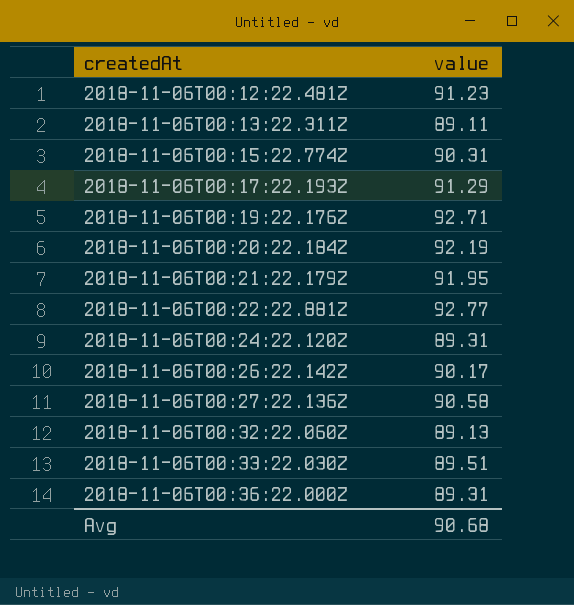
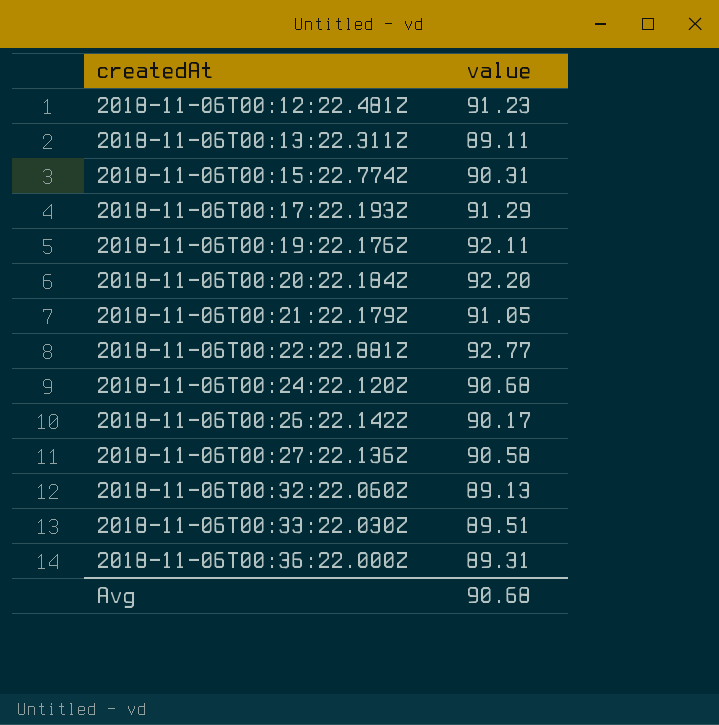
2018-11-06T00:19:22.176Z | value: 92.71 -> 92.11
2018-11-06T00:20:22.184Z | value: 92.19 -> 92.20
2018-11-06T00:21:22.179Z | value: 91.95 -> 91.05
2018-11-06T00:24:22.120Z | value: 89.31 -> 90.68

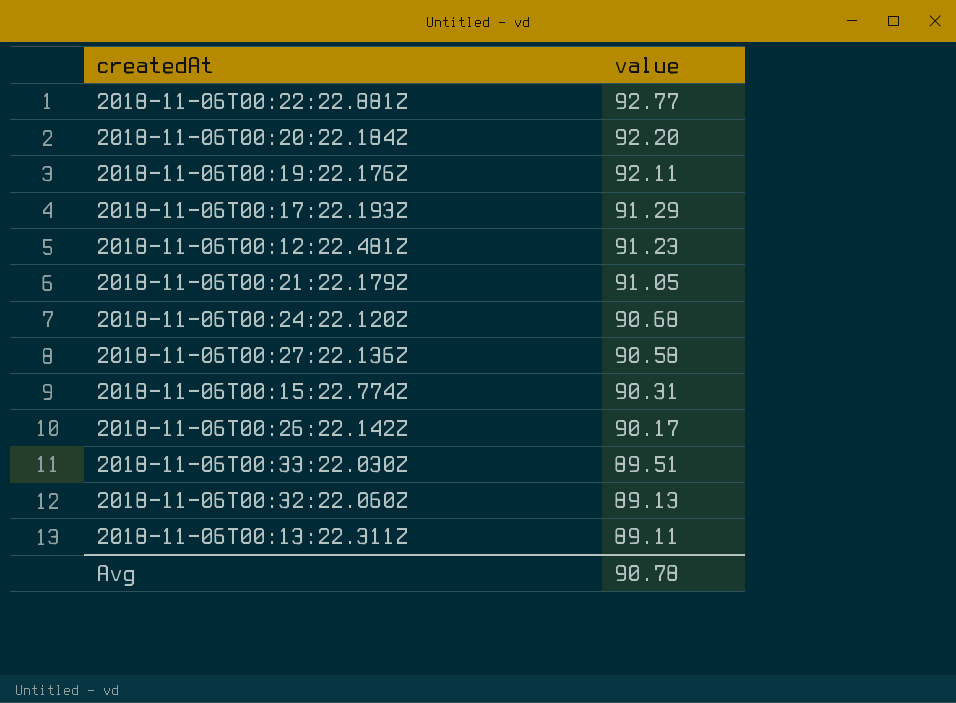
row order: createdAt ascending -> value descending
row 2018-11-06T00:36:22.000Z: 89.31 -> none
Avg | value: 90.68 -> 90.78

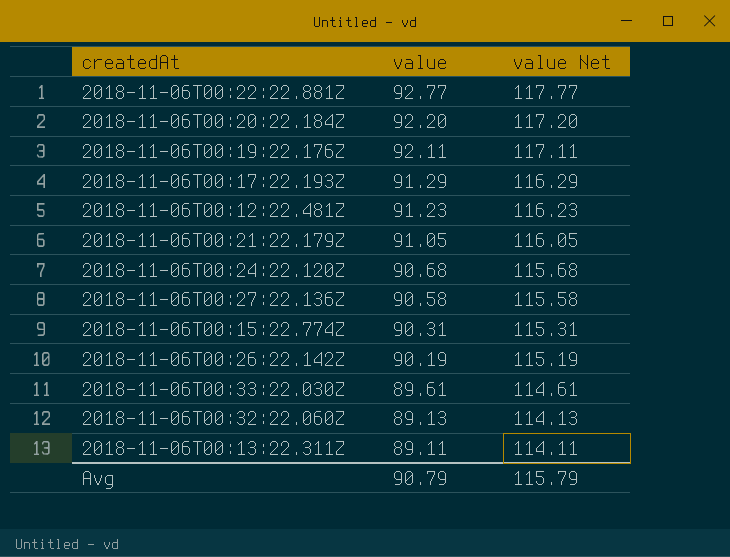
column value Net | formula: none -> [value] + 25
2018-11-06T00:26:22.142Z | value: 90.17 -> 90.19
2018-11-06T00:33:22.030Z | value: 89.51 -> 89.61
Avg | value: 90.78 -> 90.79

